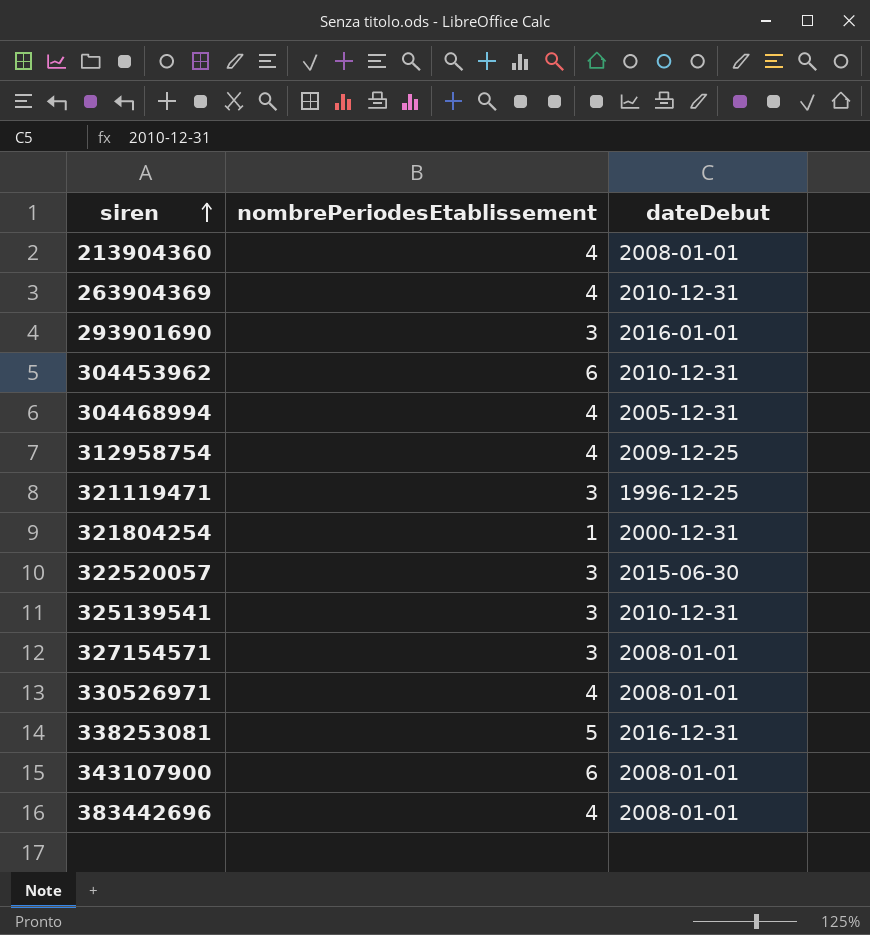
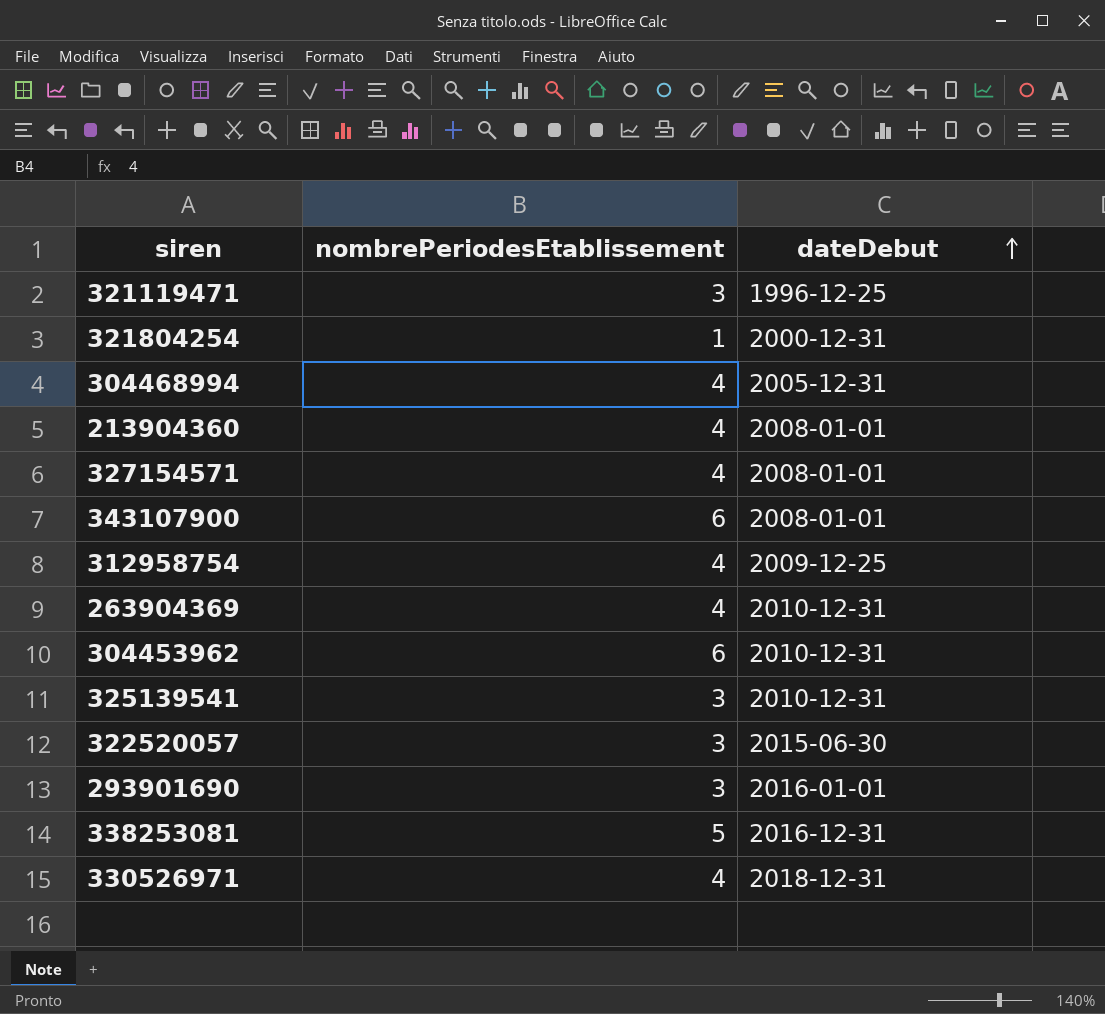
row order: siren ascending -> dateDebut ascending
row 383442696: 4 | 2008-01-01 -> none
327154571 | nombrePeriodesEtablissement: 3 -> 4
330526971 | dateDebut: 2008-01-01 -> 2018-12-31

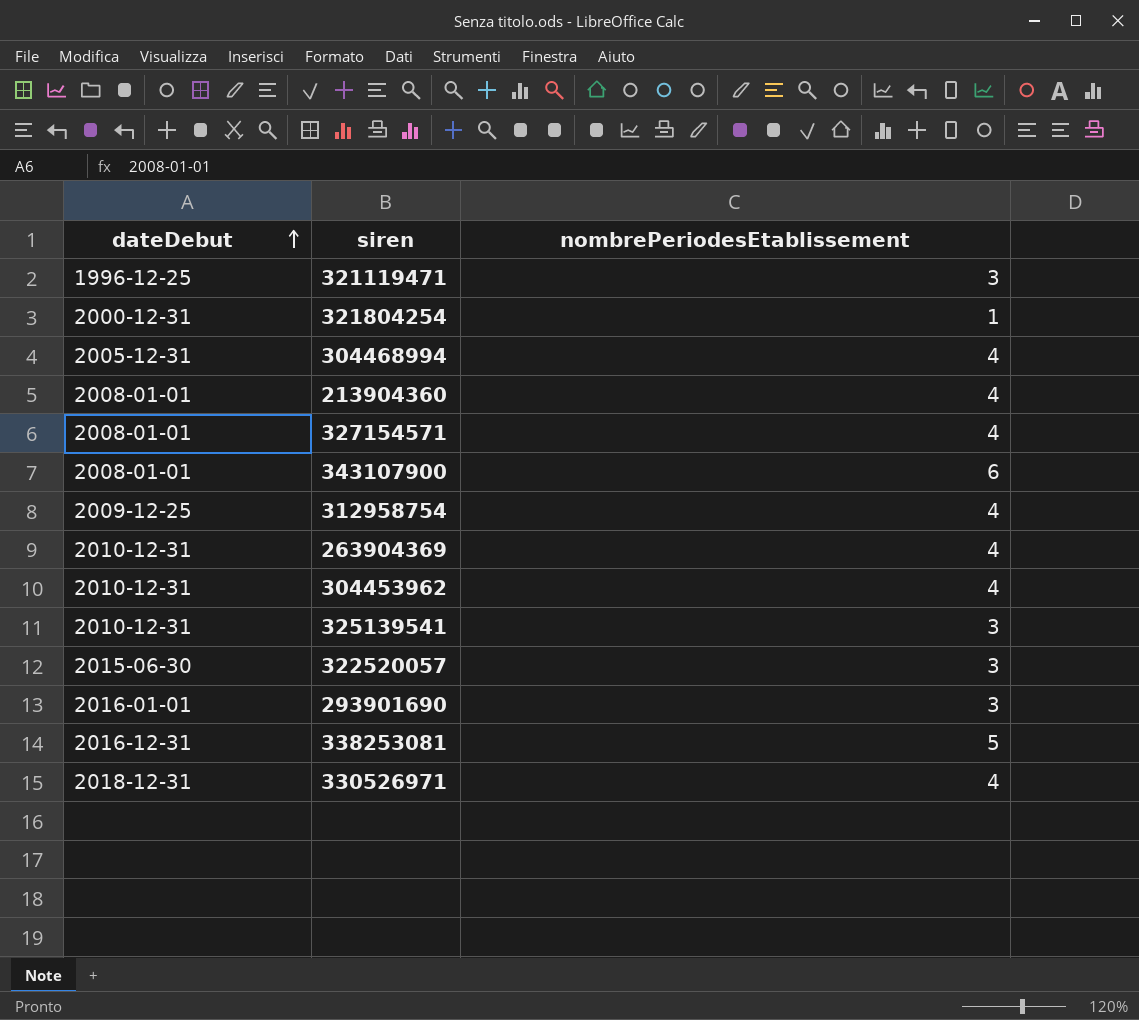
column dateDebut | position: 3 -> 1
304453962 | nombrePeriodesEtablissement: 6 -> 4

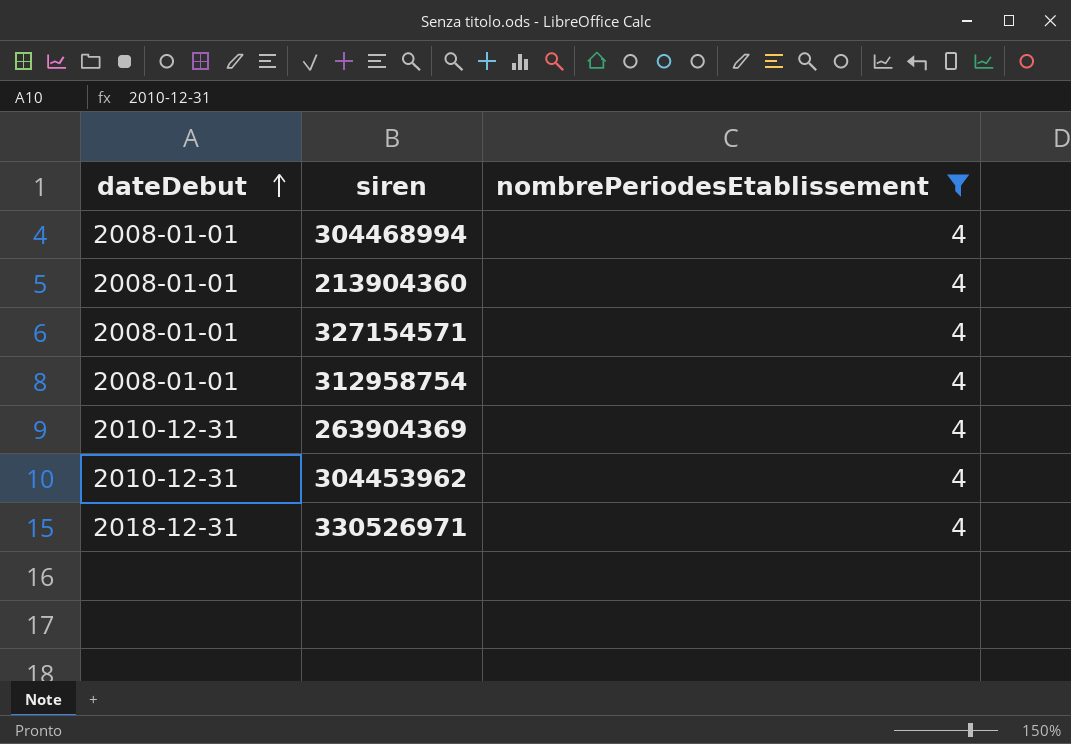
filter: none -> nombrePeriodesEtablissement = 4
304468994 | dateDebut: 2005-12-31 -> 2008-01-01
312958754 | dateDebut: 2009-12-25 -> 2008-01-01

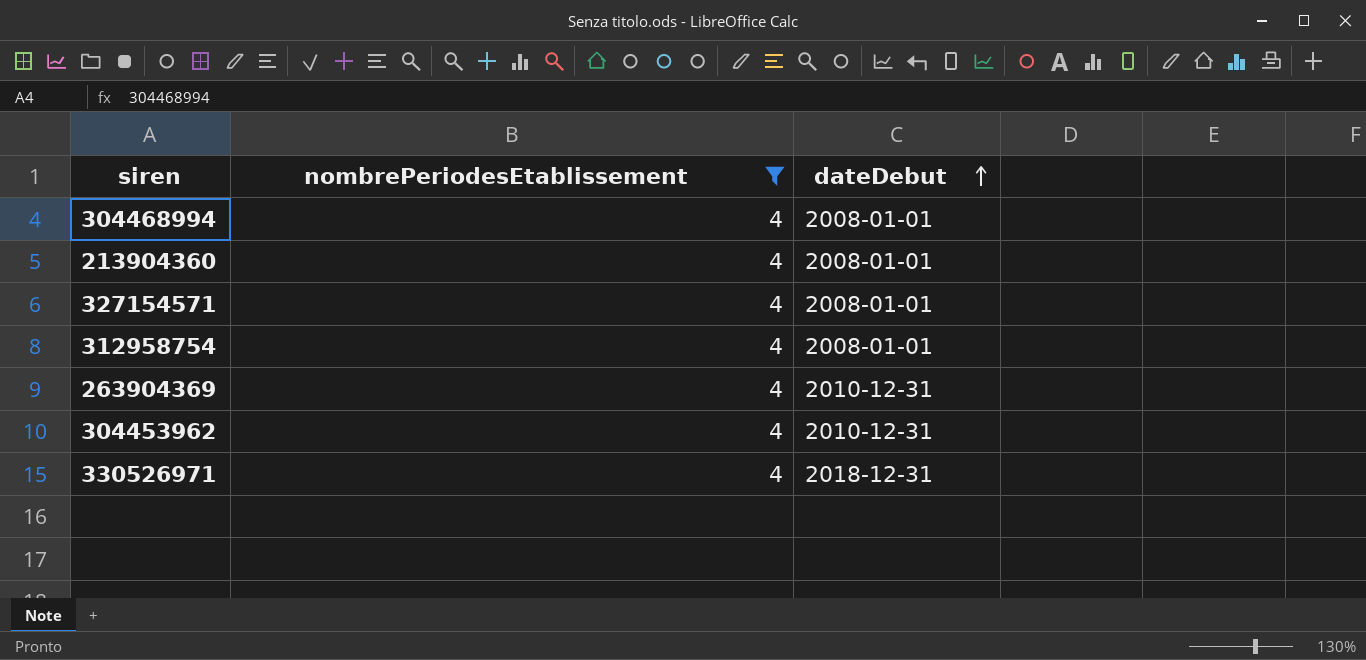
column dateDebut | position: 1 -> 3

